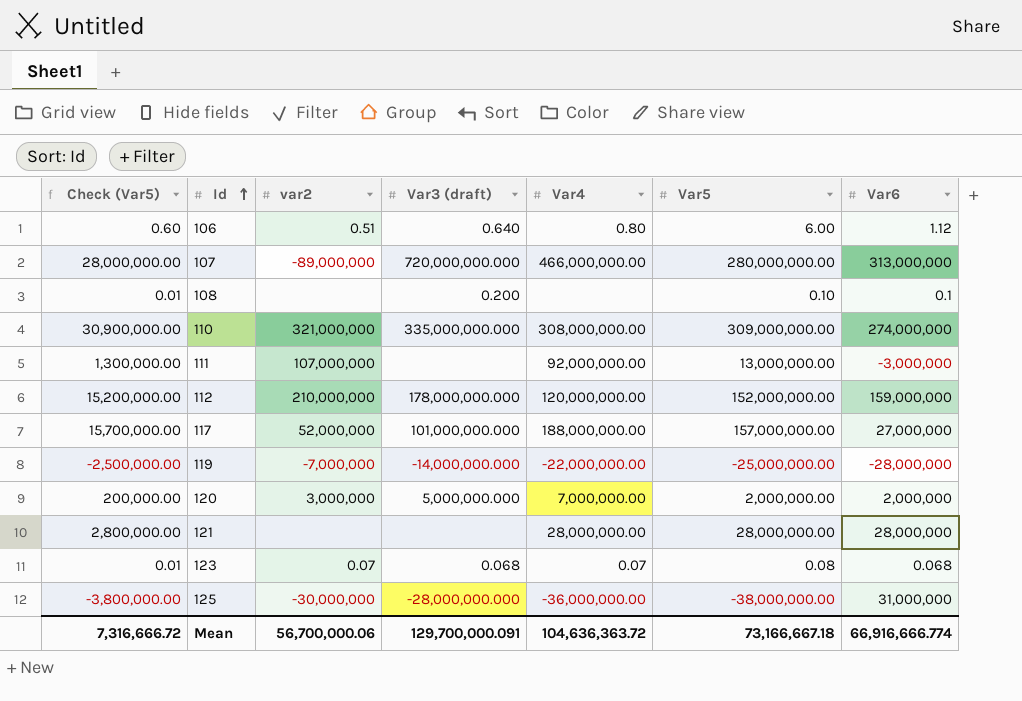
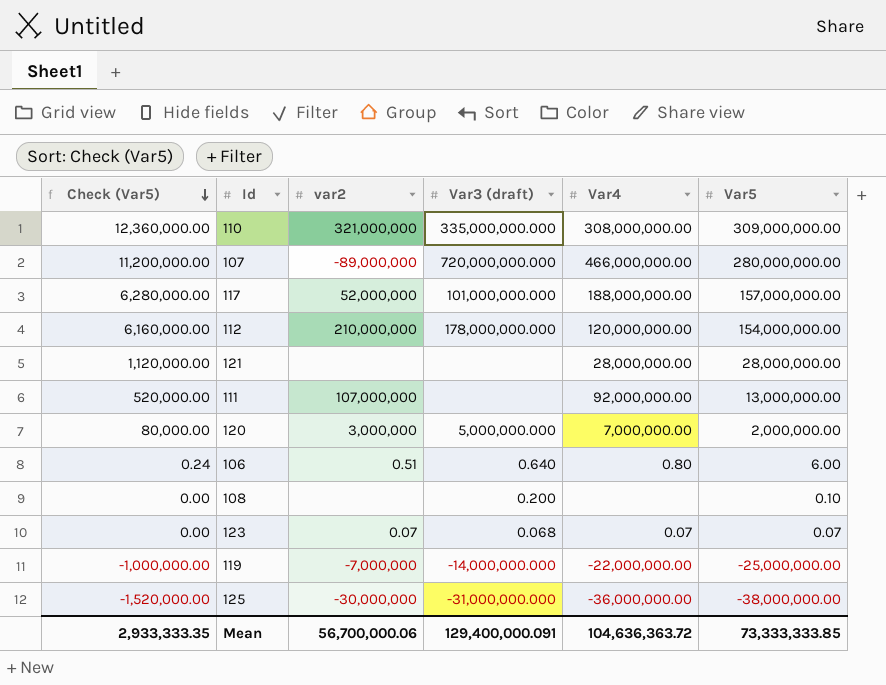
row order: Id ascending -> Check (Var5) descending
column Var6 | position: 7 -> none
column Check (Var5) | formula: [Var5] * 0.1 -> [Var5] * 0.04
112 | Var5: 152,000,000.00 -> 154,000,000.00
123 | Var5: 0.08 -> 0.07
125 | Var3 (draft): -28,000,000.000 -> -31,000,000.000
Mean | Check (Var5): 7,316,666.72 -> 2,933,333.35
Mean | Var3 (draft): 129,700,000.091 -> 129,400,000.091
Mean | Var5: 73,166,667.18 -> 73,333,333.85

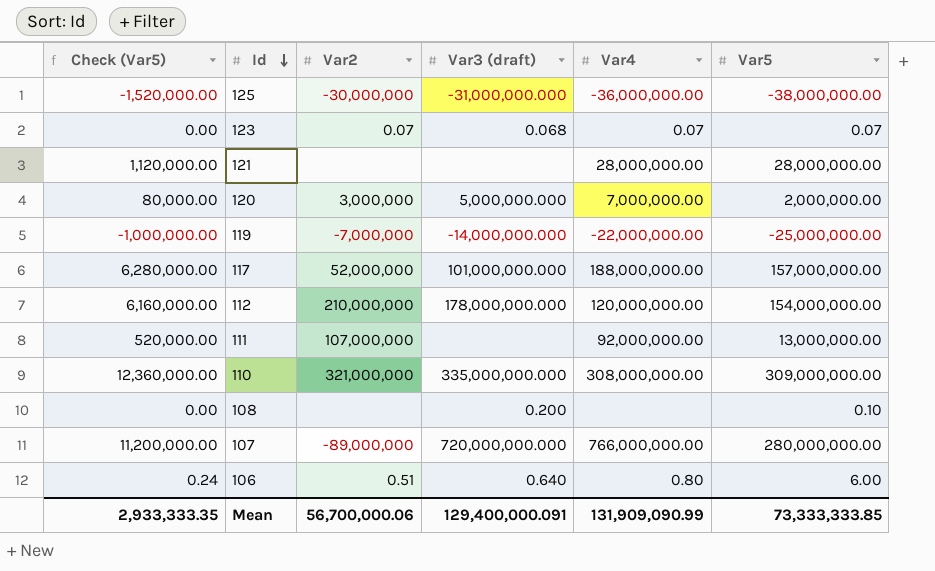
row order: Check (Var5) descending -> Id descending
column name: var2 -> Var2
107 | Var4: 466,000,000.00 -> 766,000,000.00
Mean | Var4: 104,636,363.72 -> 131,909,090.99

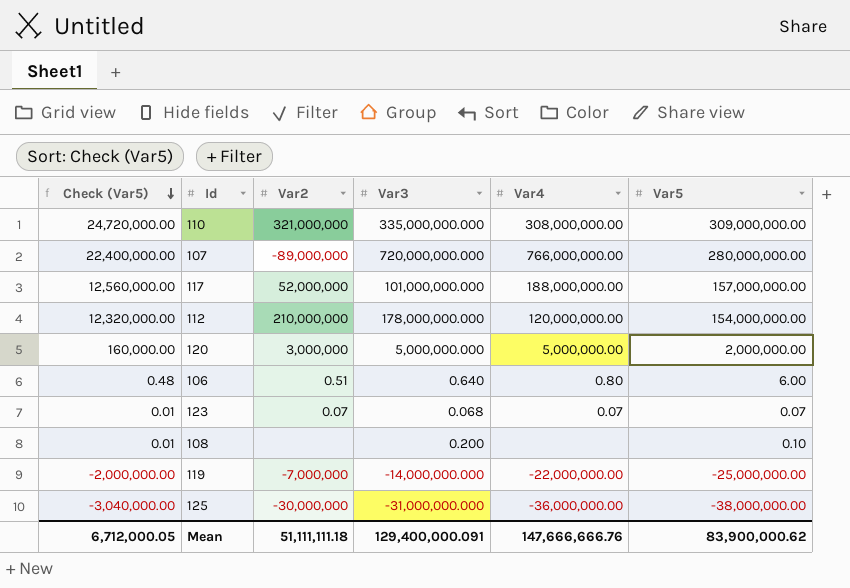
row order: Id descending -> Check (Var5) descending
column Check (Var5) | formula: [Var5] * 0.04 -> [Var5] * 0.08
column name: Var3 (draft) -> Var3
row 121: 1,120,000.00 | none | none | 28,000,000.00 | 28,000,000.00 -> none
row 111: 520,000.00 | 107,000,000 | none | 92,000,000.00 | 13,000,000.00 -> none
120 | Var4: 7,000,000.00 -> 5,000,000.00
Mean | Check (Var5): 2,933,333.35 -> 6,712,000.05
Mean | Var2: 56,700,000.06 -> 51,111,111.18
Mean | Var4: 131,909,090.99 -> 147,666,666.76
Mean | Var5: 73,333,333.85 -> 83,900,000.62

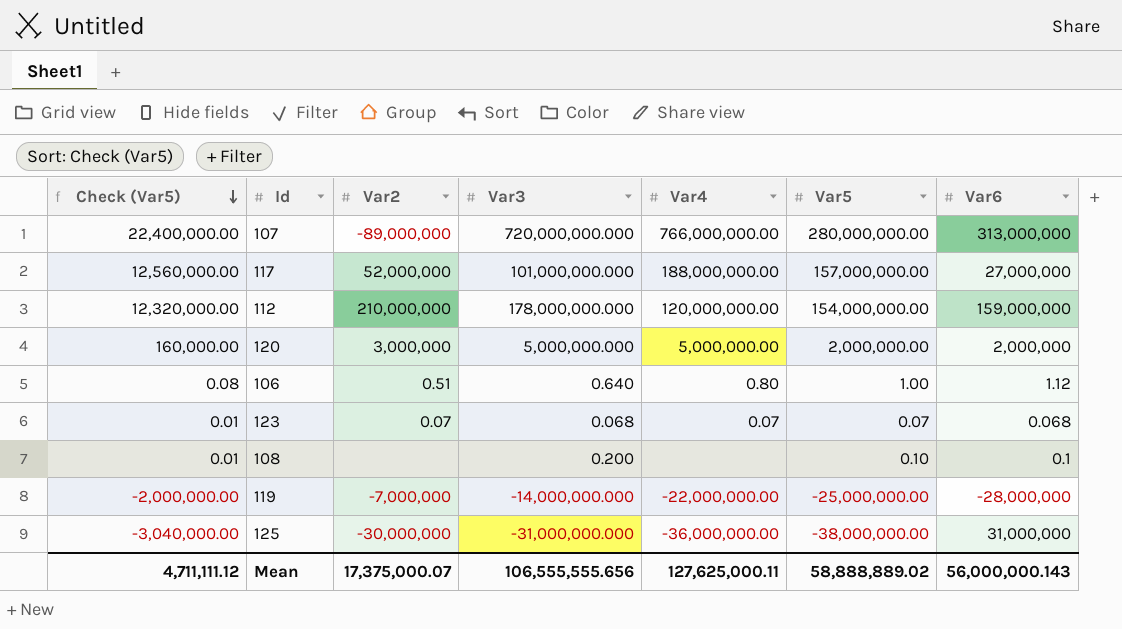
column Var6 | position: none -> 7
row 110: 24,720,000.00 | 321,000,000 | 335,000,000.000 | 308,000,000.00 | 309,000,000.00 -> none
106 | Check (Var5): 0.48 -> 0.08
106 | Var5: 6.00 -> 1.00
Mean | Check (Var5): 6,712,000.05 -> 4,711,111.12
Mean | Var2: 51,111,111.18 -> 17,375,000.07
Mean | Var3: 129,400,000.091 -> 106,555,555.656
Mean | Var4: 147,666,666.76 -> 127,625,000.11
Mean | Var5: 83,900,000.62 -> 58,888,889.02

